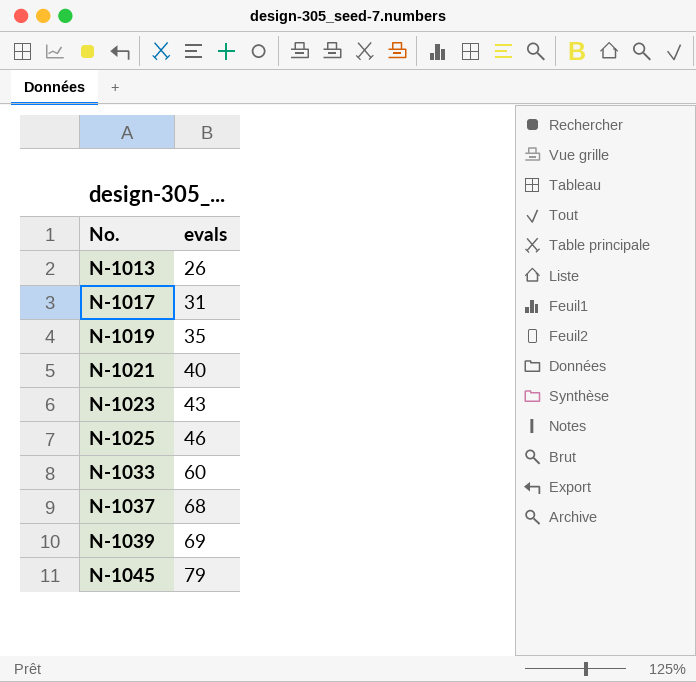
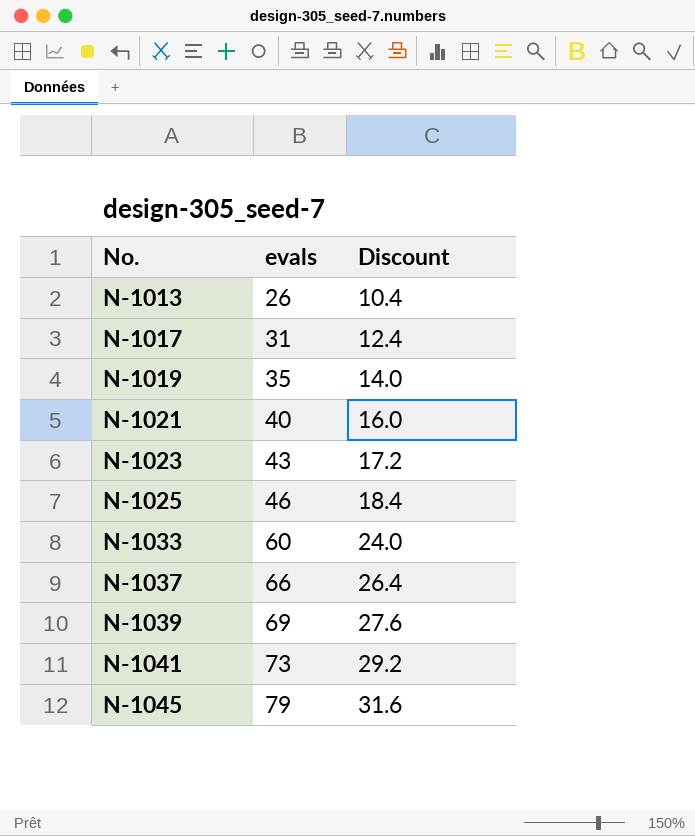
column Discount | formula: none -> [evals] * 0.4
N-1037 | evals: 68 -> 66
row N-1041: none -> 73 | 29.2

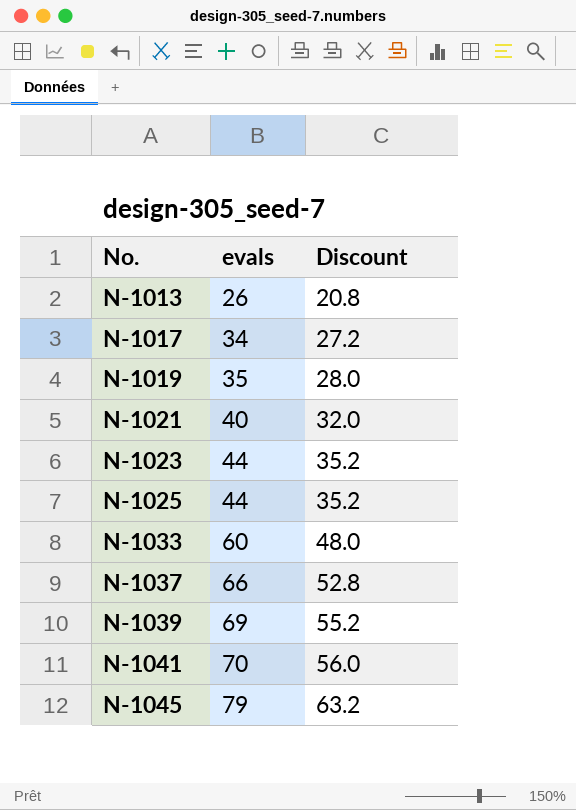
column Discount | formula: [evals] * 0.4 -> [evals] * 0.8
N-1017 | evals: 31 -> 34
N-1023 | evals: 43 -> 44
N-1025 | evals: 46 -> 44
N-1041 | evals: 73 -> 70

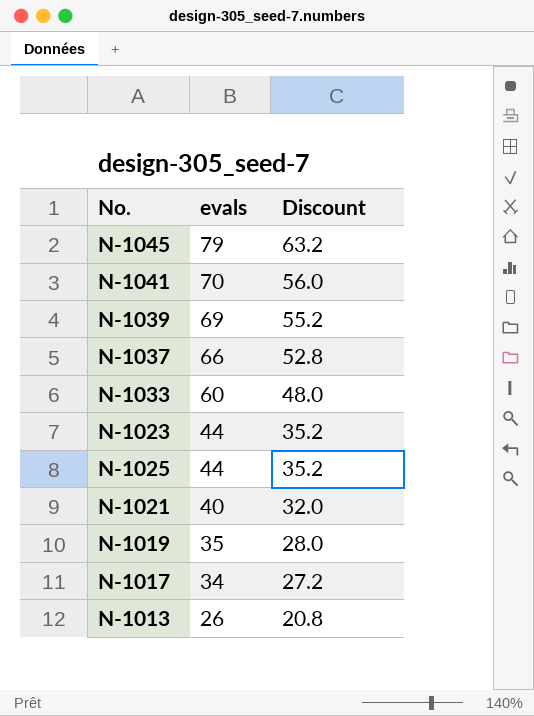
row order: No. ascending -> evals descending

